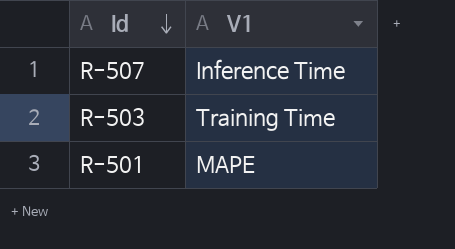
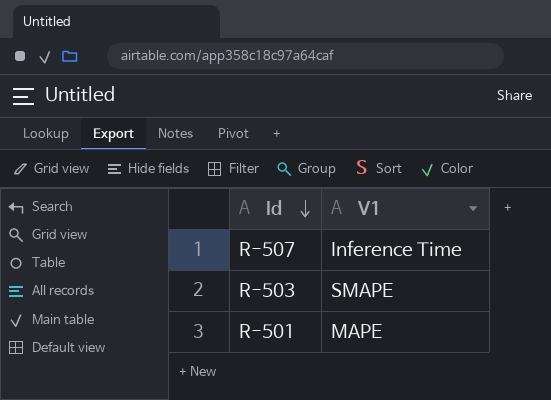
R-503 | V1: Training Time -> SMAPE

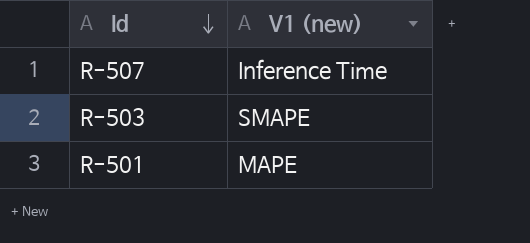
column name: V1 -> V1 (new)

